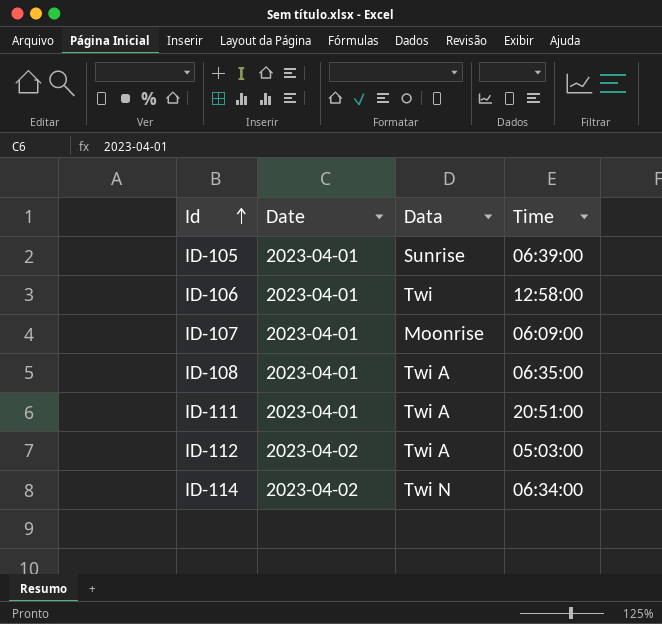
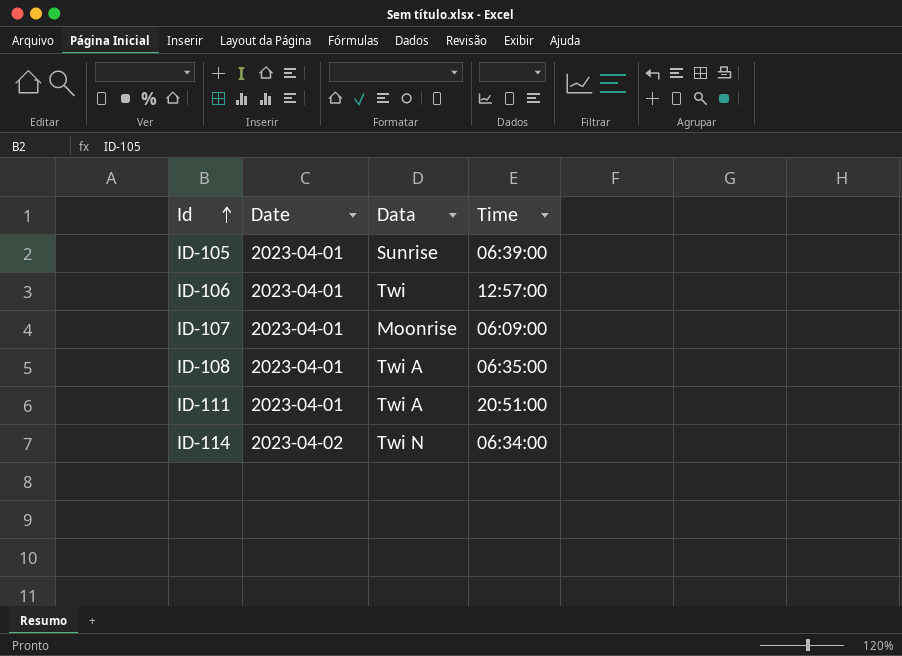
row ID-112: 2023-04-02 | Twi A | 05:03:00 -> none
ID-106 | Time: 12:58:00 -> 12:57:00

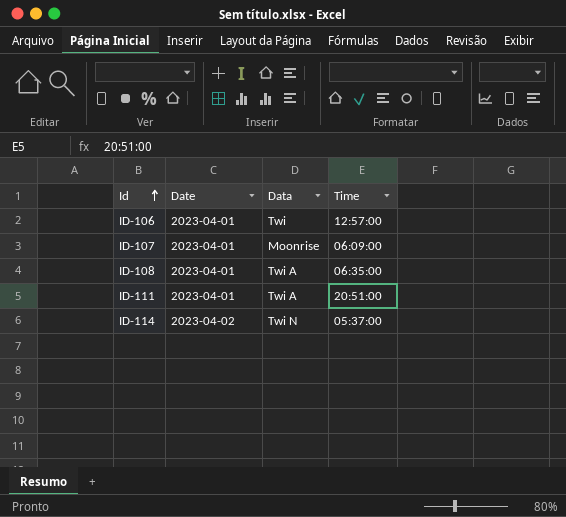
row ID-105: 2023-04-01 | Sunrise | 06:39:00 -> none
ID-114 | Time: 06:34:00 -> 05:37:00

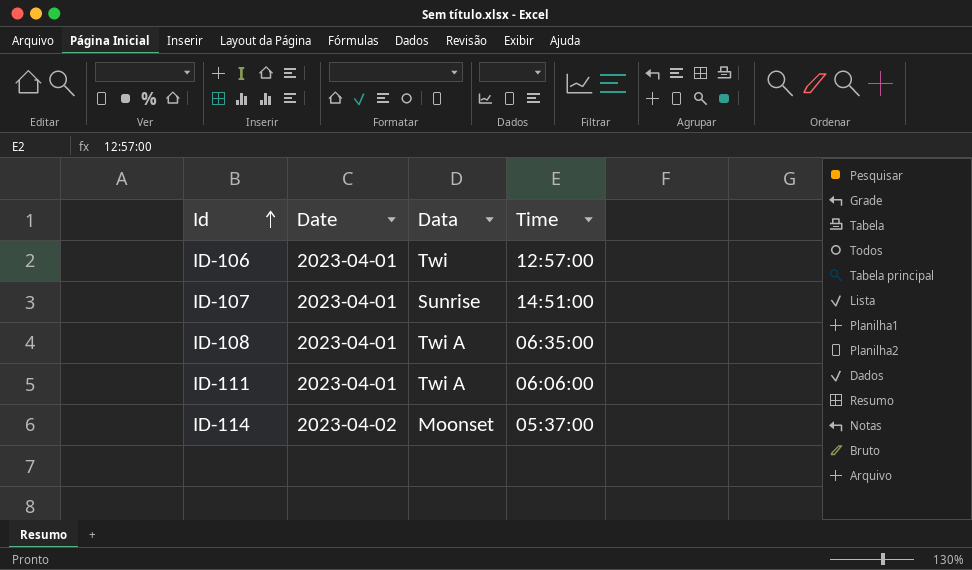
ID-107 | Data: Moonrise -> Sunrise
ID-107 | Time: 06:09:00 -> 14:51:00
ID-111 | Time: 20:51:00 -> 06:06:00
ID-114 | Data: Twi N -> Moonset

